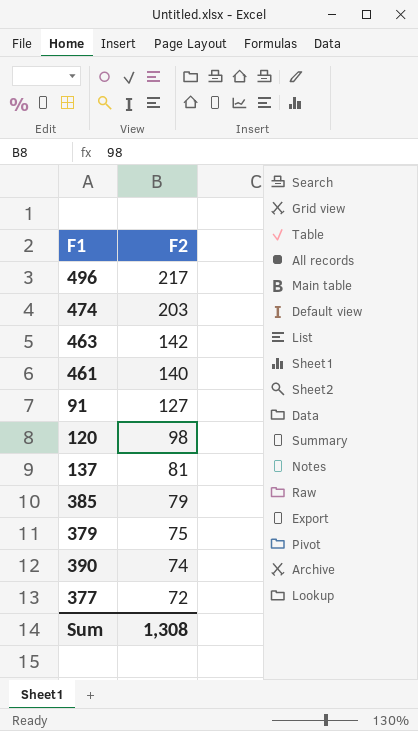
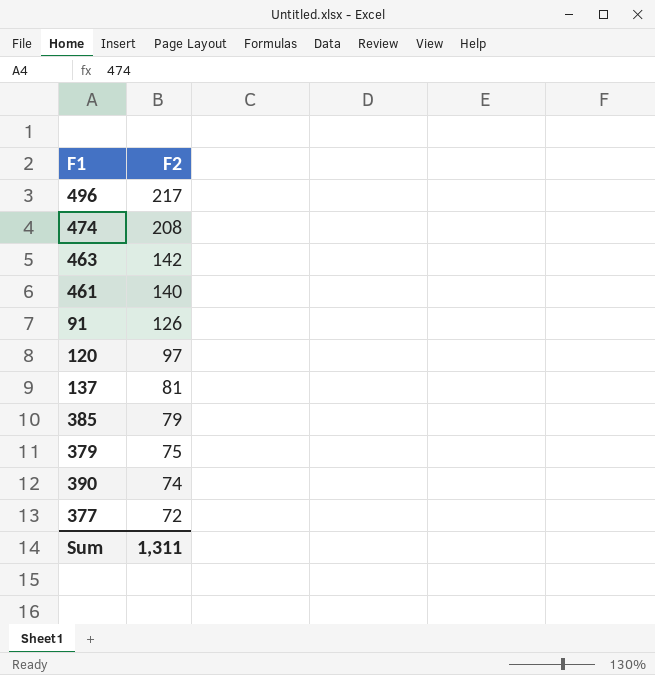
474 | F2: 203 -> 208
91 | F2: 127 -> 126
120 | F2: 98 -> 97
Sum | F2: 1,308 -> 1,311

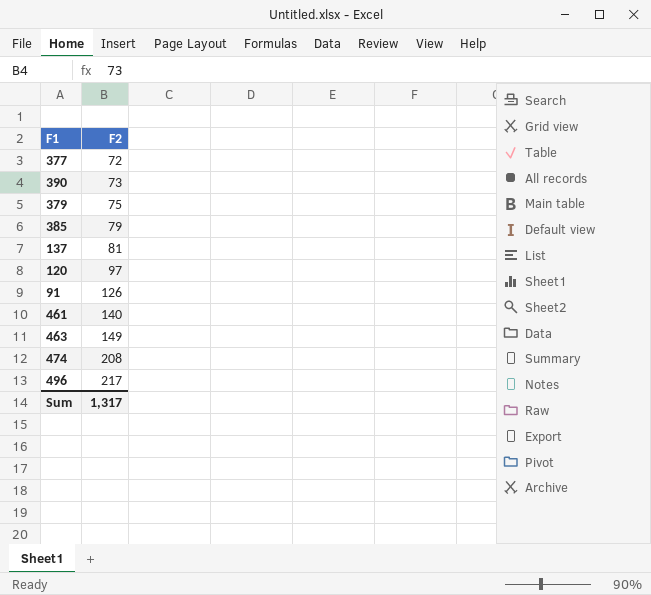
row order: F2 descending -> F2 ascending
390 | F2: 74 -> 73
463 | F2: 142 -> 149
Sum | F2: 1,311 -> 1,317

